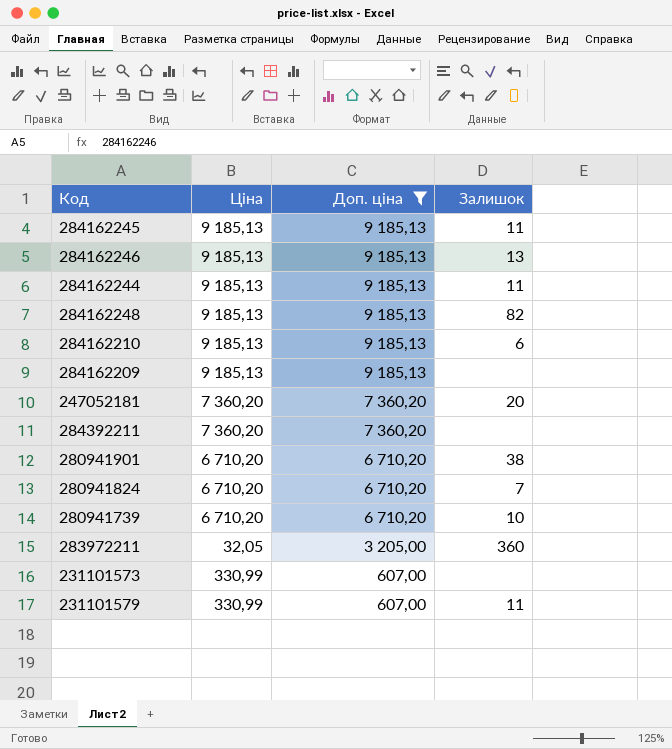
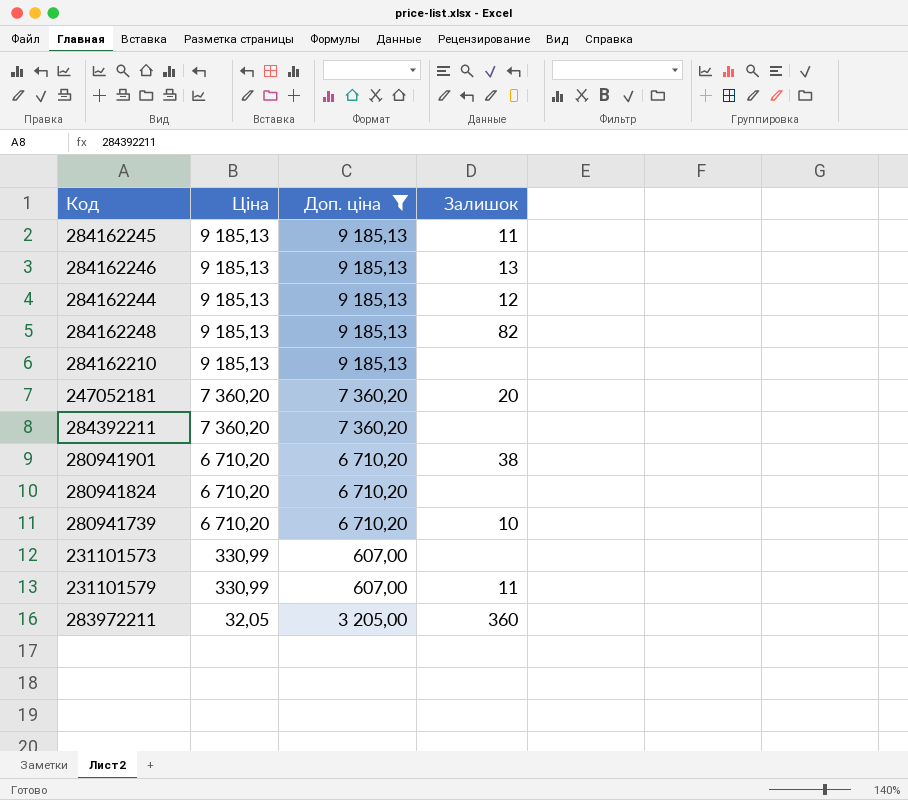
row order: Доп. ціна descending -> Ціна descending
row 284162209: 9 185,13 | 9 185,13 | none -> none
284162244 | Залишок: 11 -> 12
284162210 | Залишок: 6 -> none
280941824 | Залишок: 7 -> none

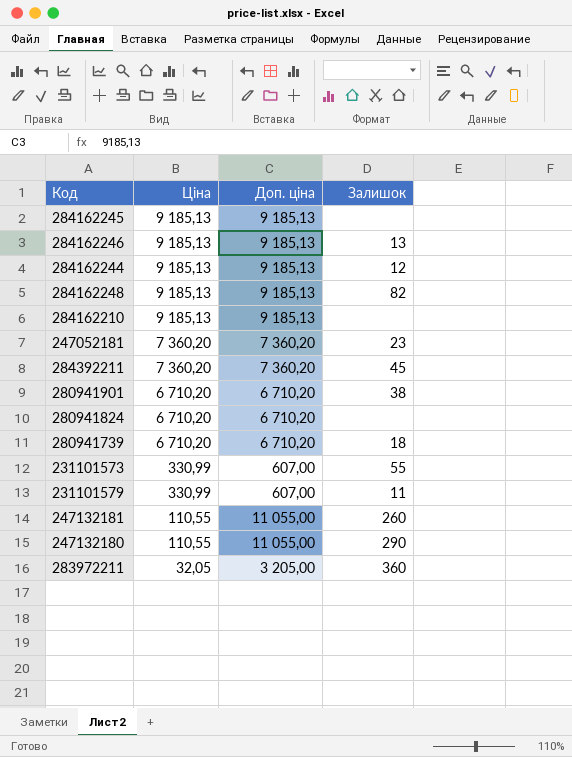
filter: Доп. ціна != 11 055,00 -> none
284162245 | Залишок: 11 -> none
247052181 | Залишок: 20 -> 23
284392211 | Залишок: none -> 45
280941739 | Залишок: 10 -> 18
231101573 | Залишок: none -> 55

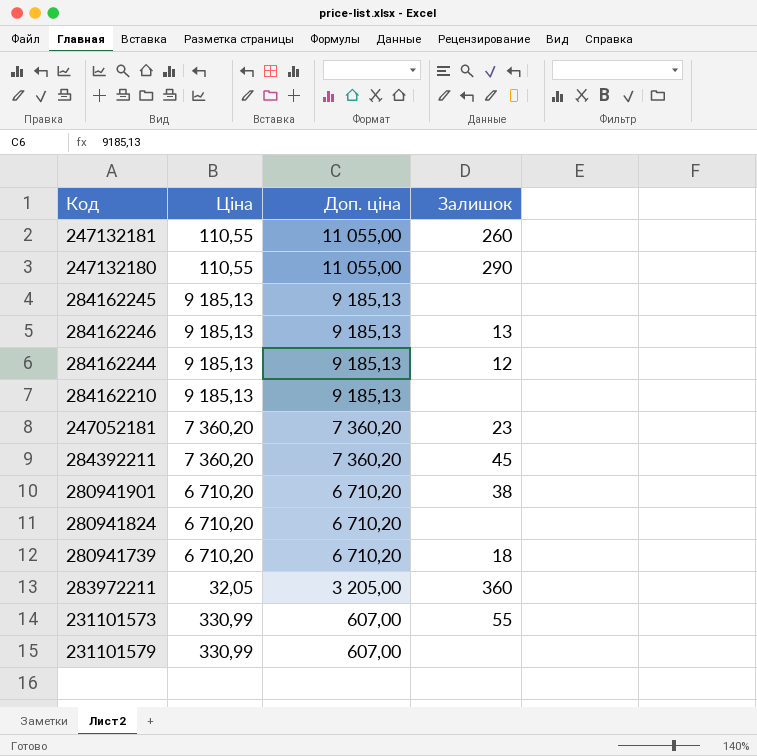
row order: Ціна descending -> Доп. ціна descending
row 284162248: 9 185,13 | 9 185,13 | 82 -> none
231101579 | Залишок: 11 -> none

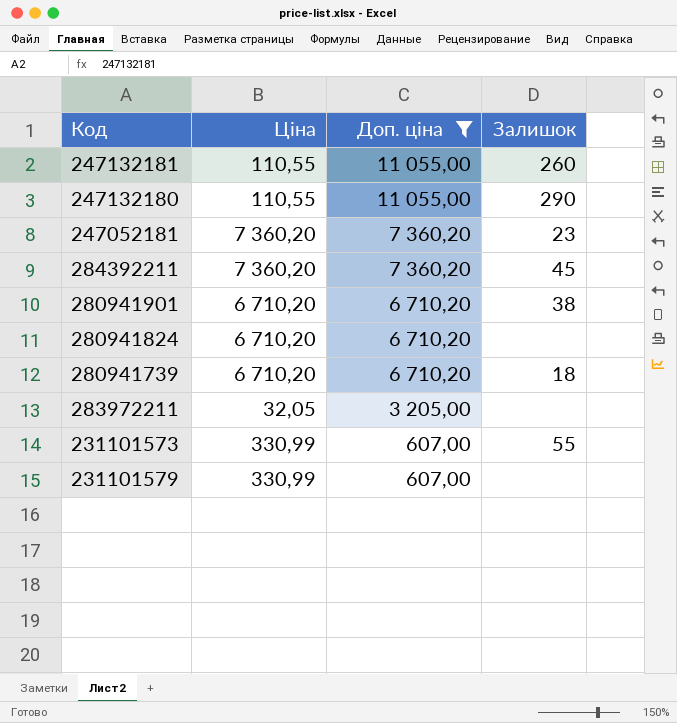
filter: none -> Доп. ціна != 9 185,13
283972211 | Залишок: 360 -> none

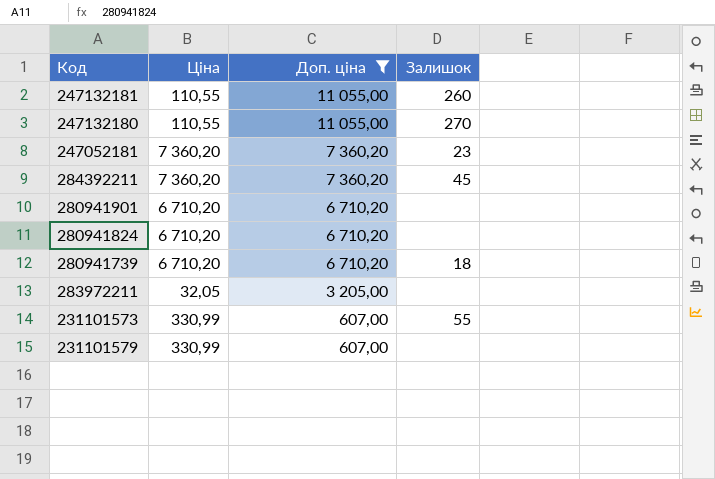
247132180 | Залишок: 290 -> 270
280941901 | Залишок: 38 -> none

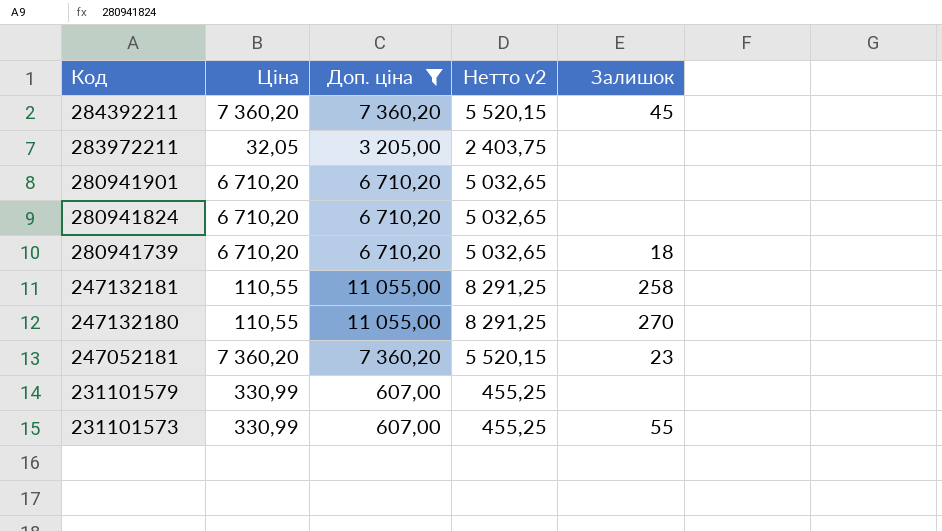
row order: Доп. ціна descending -> Код descending
column Нетто v2 | formula: none -> [Доп. ціна] * 0,75
247132181 | Залишок: 260 -> 258

